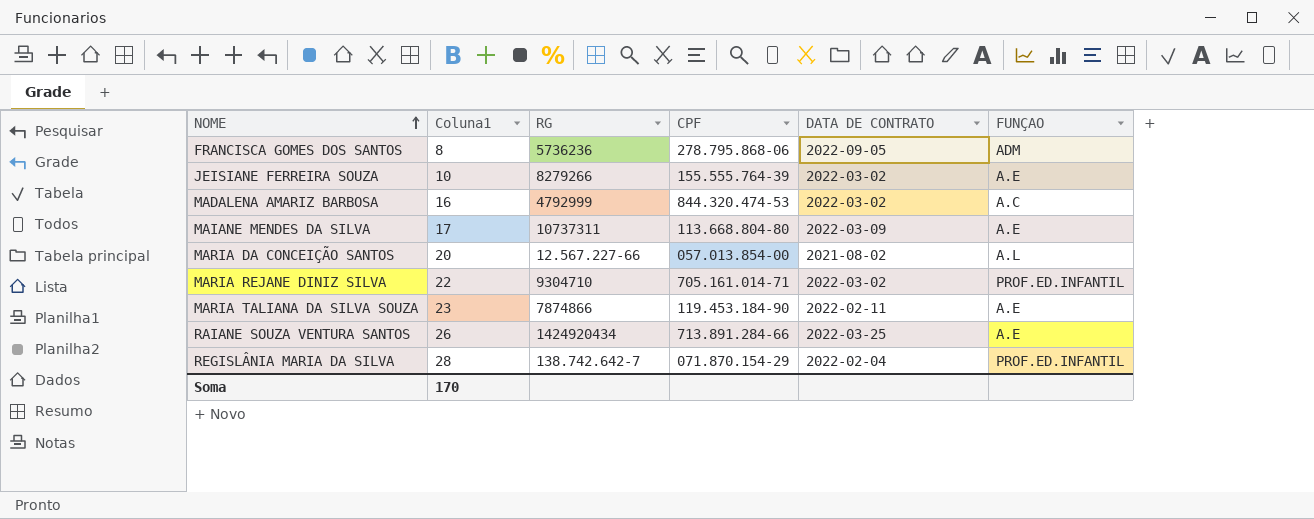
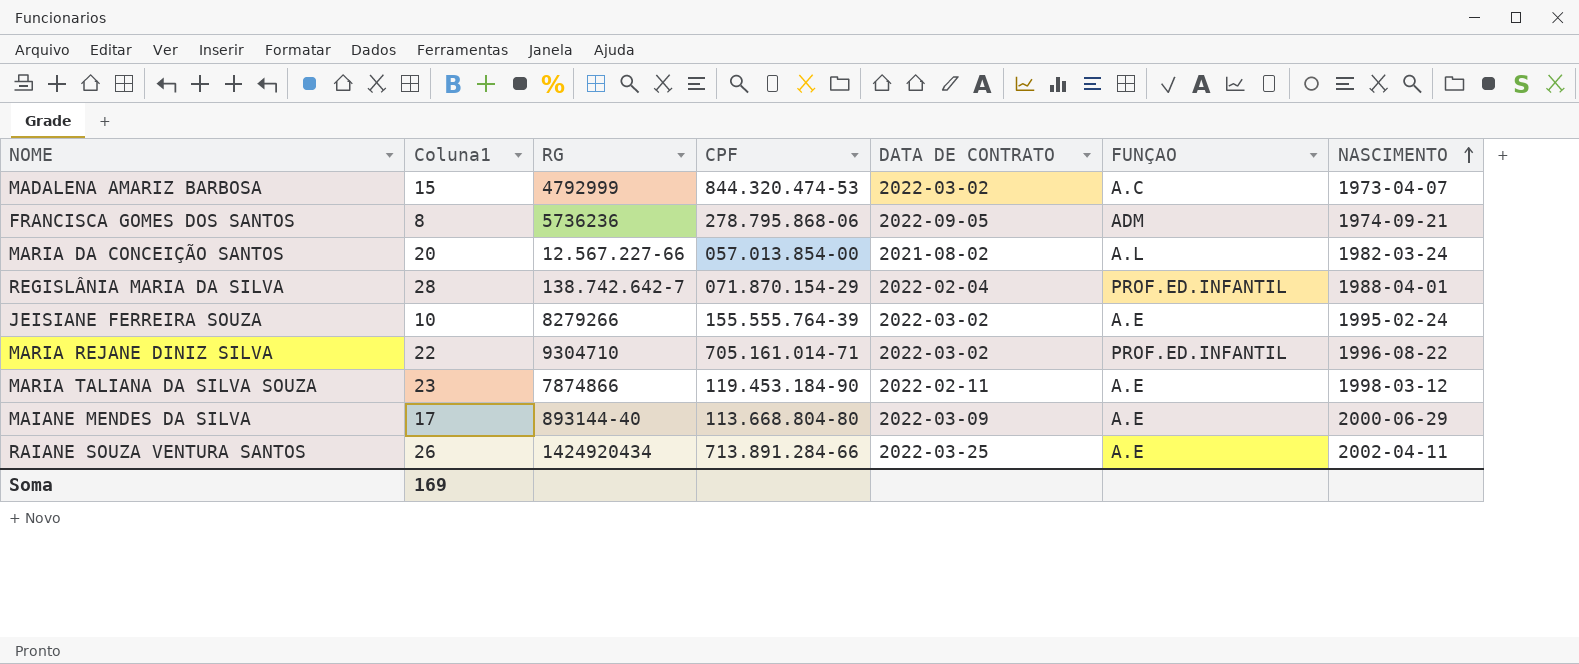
row order: NOME ascending -> NASCIMENTO ascending
column NASCIMENTO | position: none -> 7
MADALENA AMARIZ BARBOSA | Coluna1: 16 -> 15
MAIANE MENDES DA SILVA | RG: 10737311 -> 893144-40
Soma | Coluna1: 170 -> 169

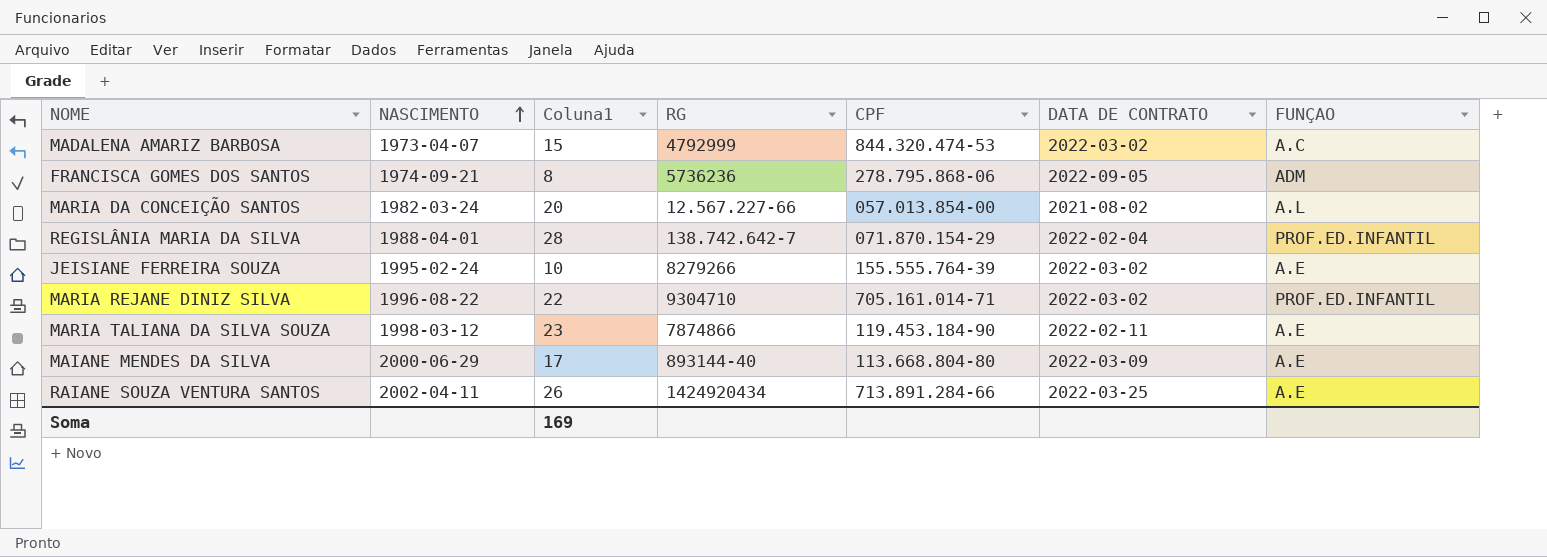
column NASCIMENTO | position: 7 -> 2

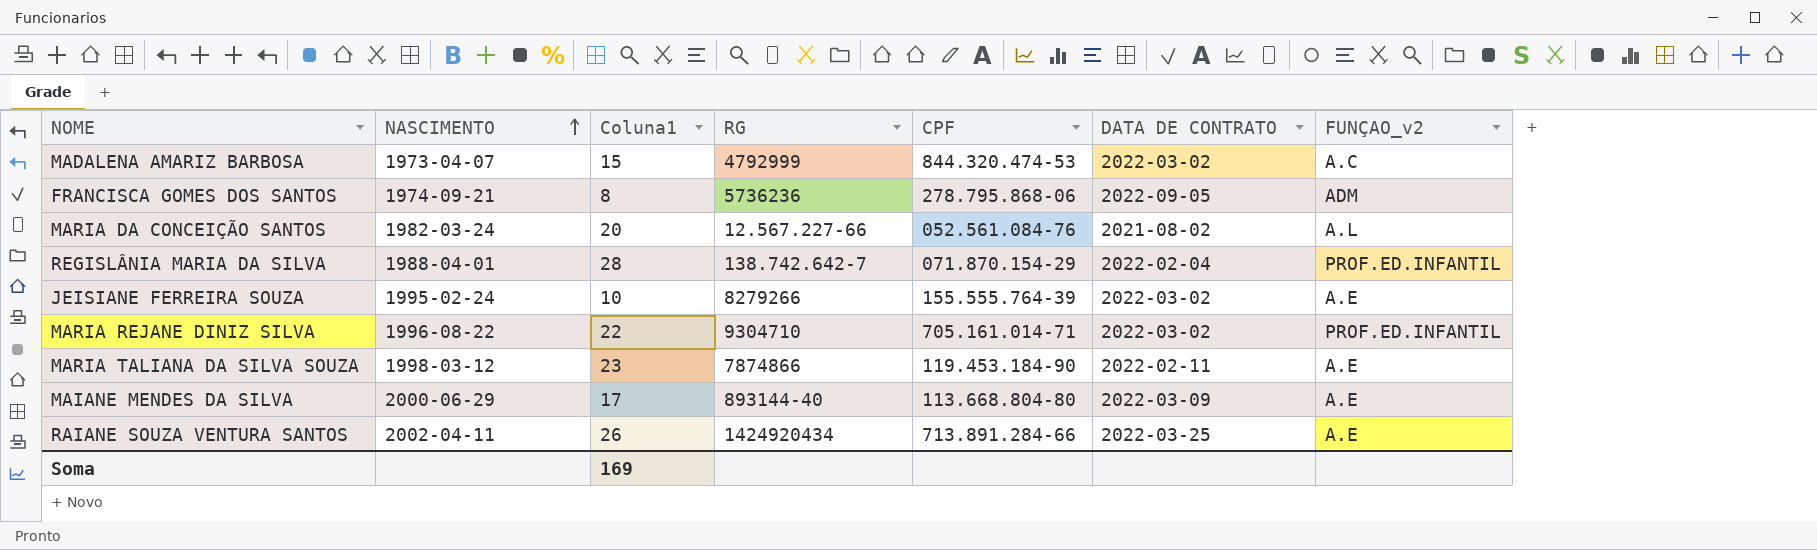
column name: FUNÇAO -> FUNÇAO_v2
MARIA DA CONCEIÇÃO SANTOS | CPF: 057.013.854-00 -> 052.561.084-76

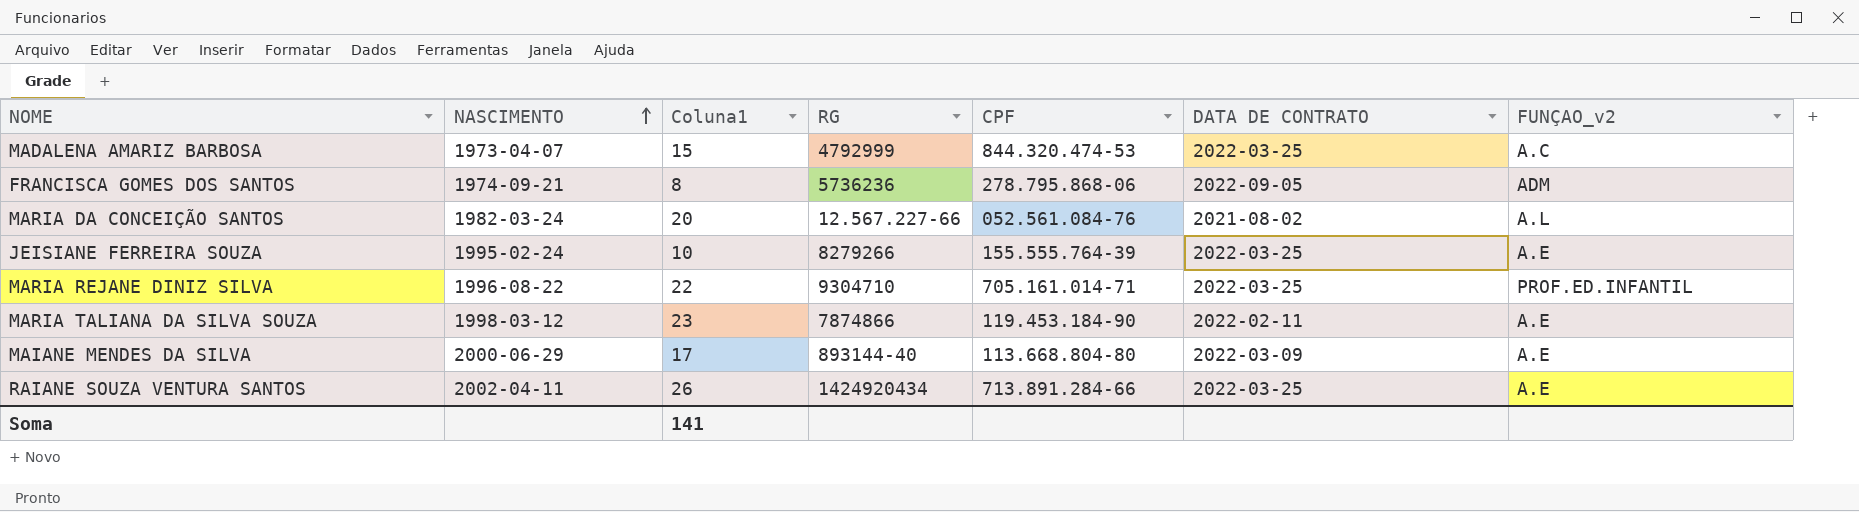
row REGISLÂNIA MARIA DA SILVA: 1988-04-01 | 28 | 138.742.642-7 | 071.870.154-29 | 2022-02-04 | PROF.ED.INFANTIL -> none
MADALENA AMARIZ BARBOSA | DATA DE CONTRATO: 2022-03-02 -> 2022-03-25
JEISIANE FERREIRA SOUZA | DATA DE CONTRATO: 2022-03-02 -> 2022-03-25
MARIA REJANE DINIZ SILVA | DATA DE CONTRATO: 2022-03-02 -> 2022-03-25
Soma | Coluna1: 169 -> 141

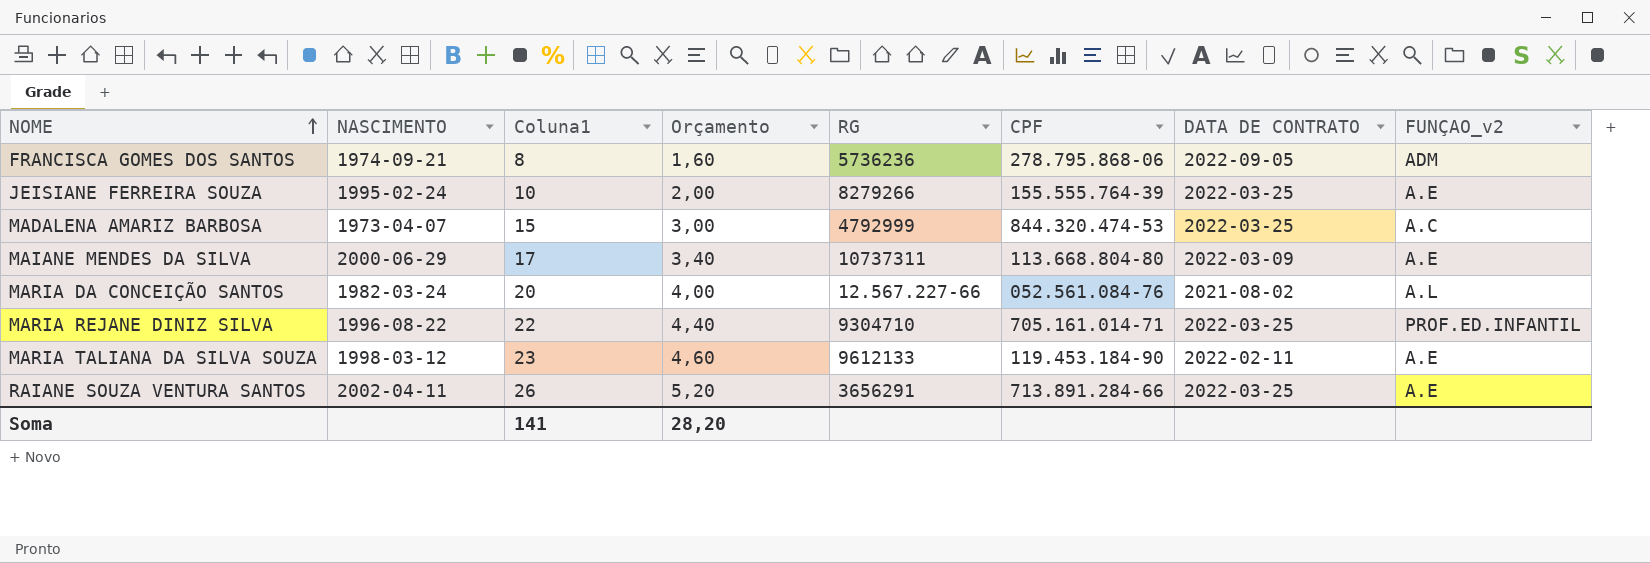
row order: NASCIMENTO ascending -> NOME ascending
column Orçamento | formula: none -> [Coluna1] * 0,2
MAIANE MENDES DA SILVA | RG: 893144-40 -> 10737311
MARIA TALIANA DA SILVA SOUZA | RG: 7874866 -> 9612133
RAIANE SOUZA VENTURA SANTOS | RG: 1424920434 -> 3656291

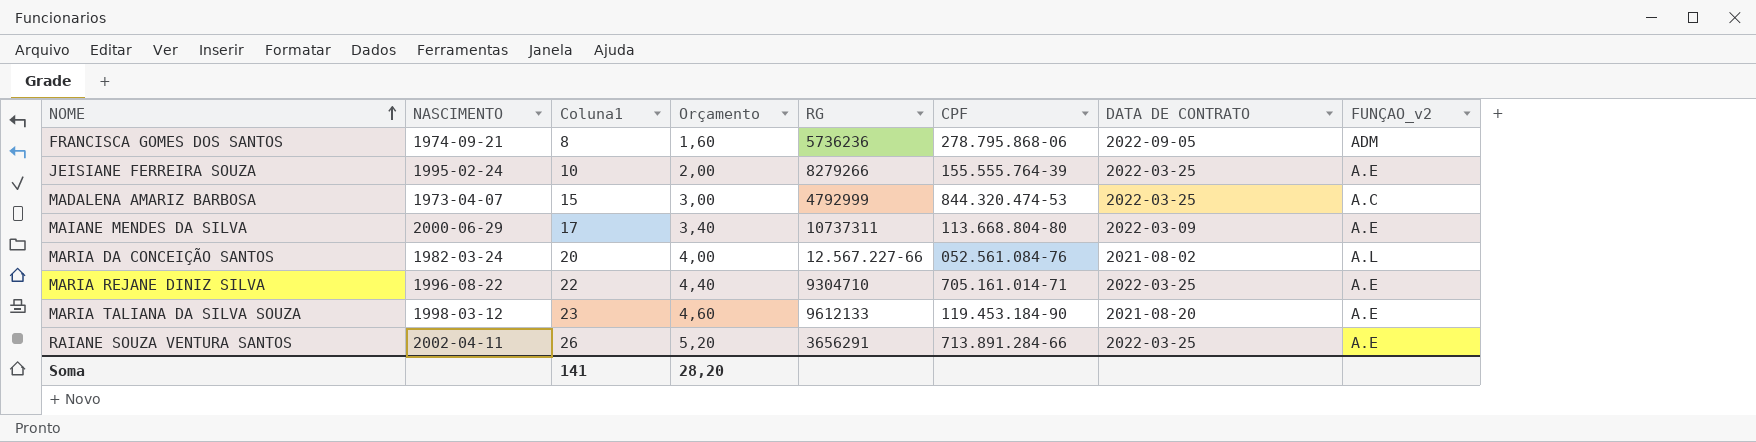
MARIA REJANE DINIZ SILVA | FUNÇAO_v2: PROF.ED.INFANTIL -> A.E
MARIA TALIANA DA SILVA SOUZA | DATA DE CONTRATO: 2022-02-11 -> 2021-08-20

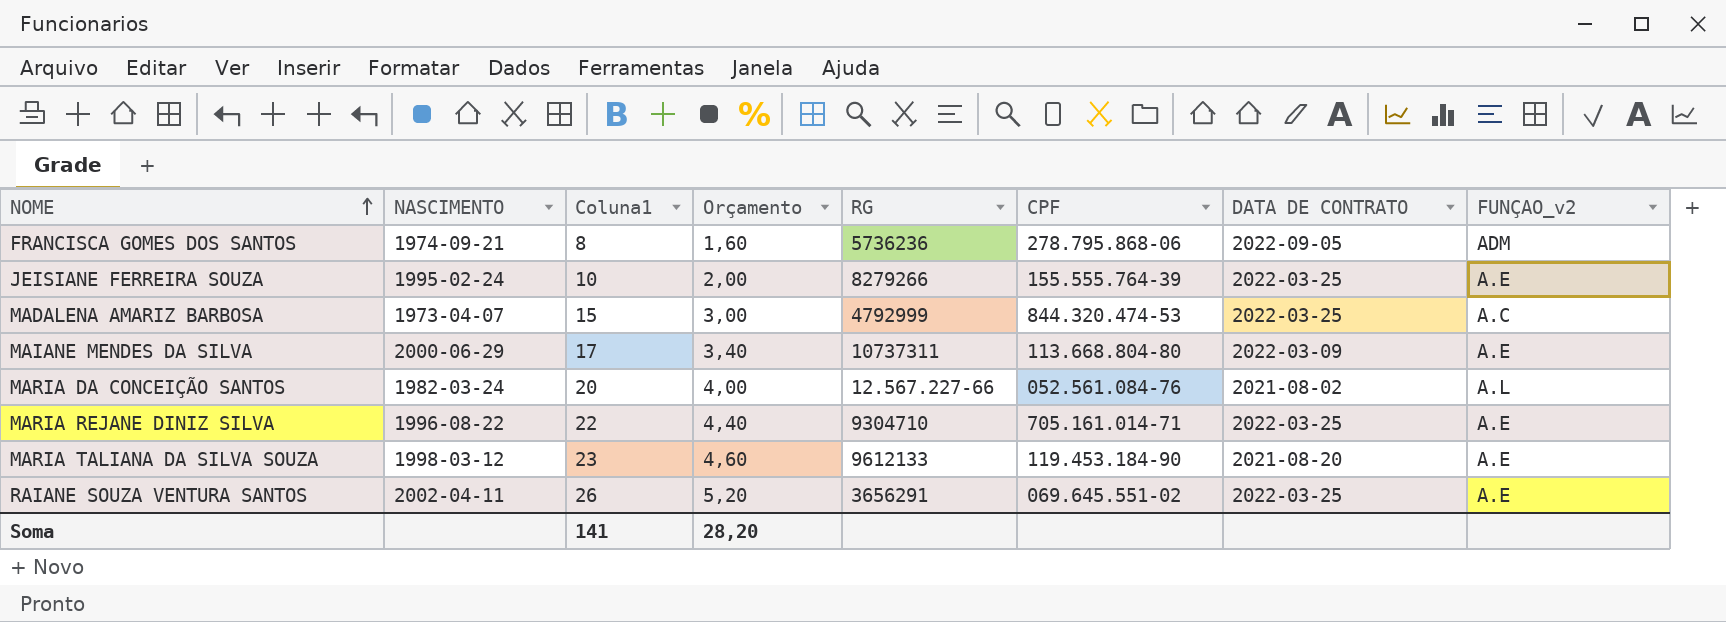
RAIANE SOUZA VENTURA SANTOS | CPF: 713.891.284-66 -> 069.645.551-02

